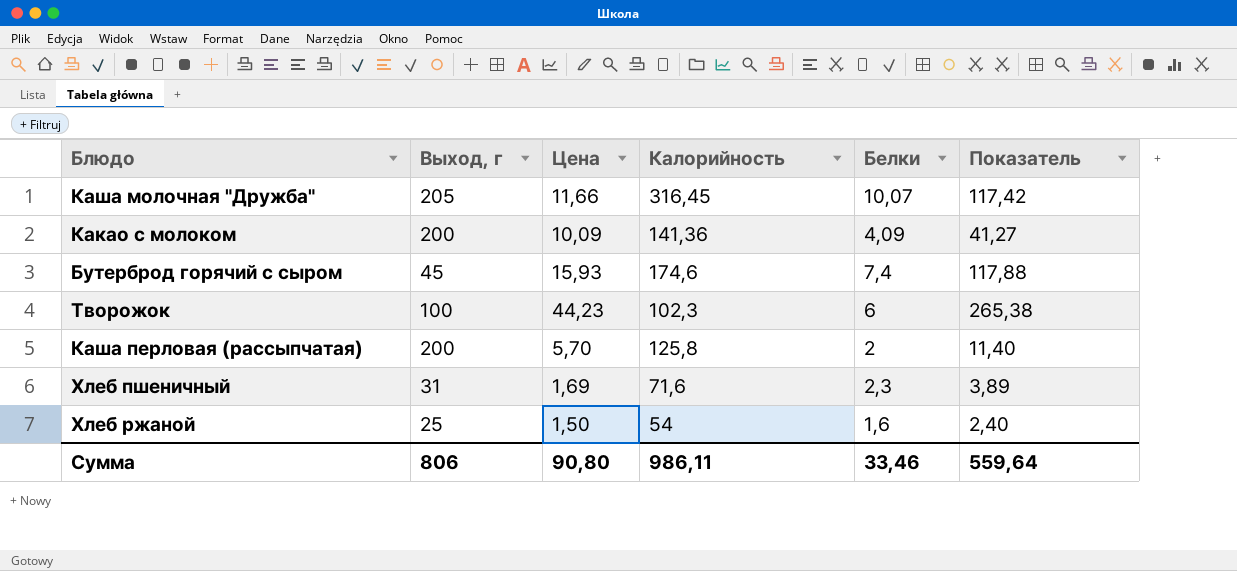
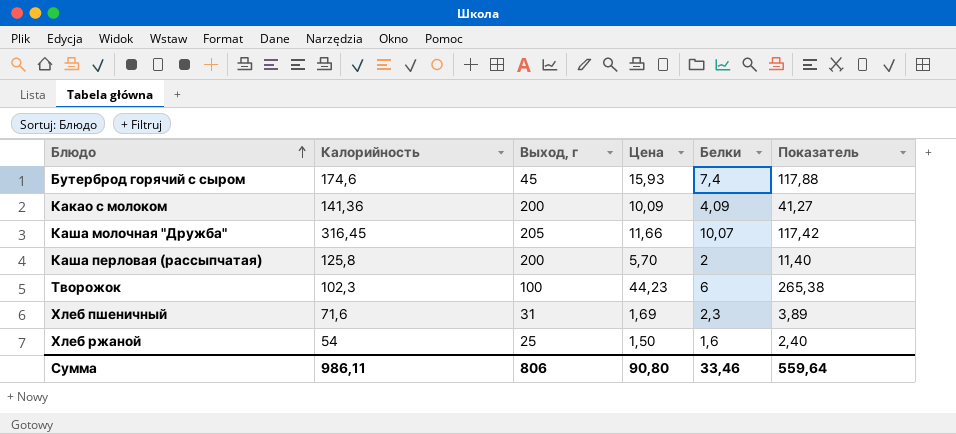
row order: none -> Блюдо ascending
column Калорийность | position: 4 -> 2

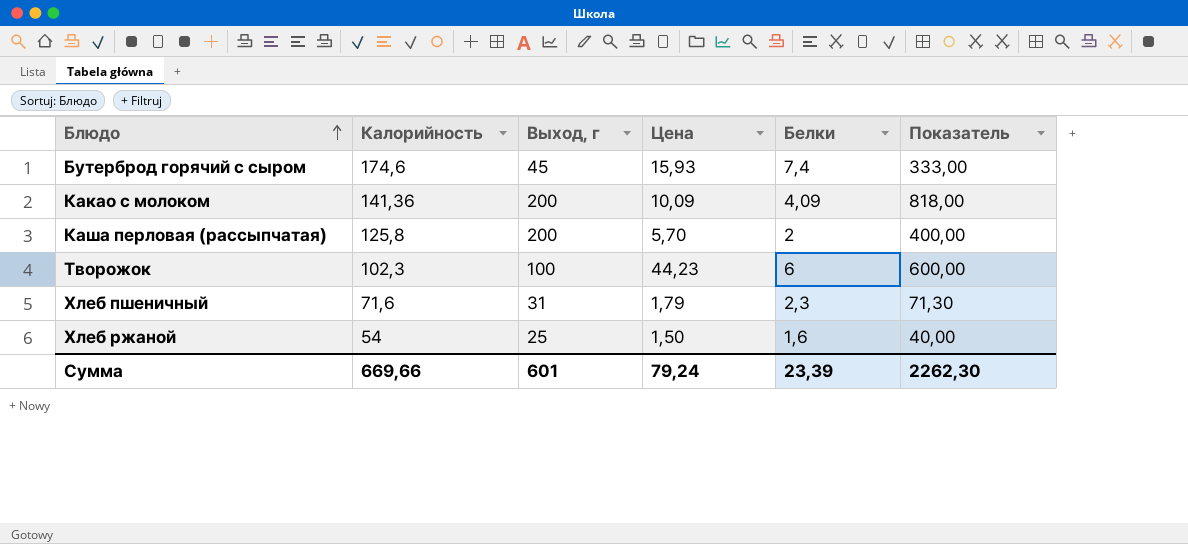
column Показатель | formula: [Цена] * [Белки] -> [Выход, г] * [Белки]
row Каша молочная "Дружба": 316,45 | 205 | 11,66 | 10,07 | 117,42 -> none
Хлеб пшеничный | Цена: 1,69 -> 1,79
Сумма | Калорийность: 986,11 -> 669,66
Сумма | Выход, г: 806 -> 601
Сумма | Цена: 90,80 -> 79,24
Сумма | Белки: 33,46 -> 23,39
Сумма | Показатель: 559,64 -> 2262,30

